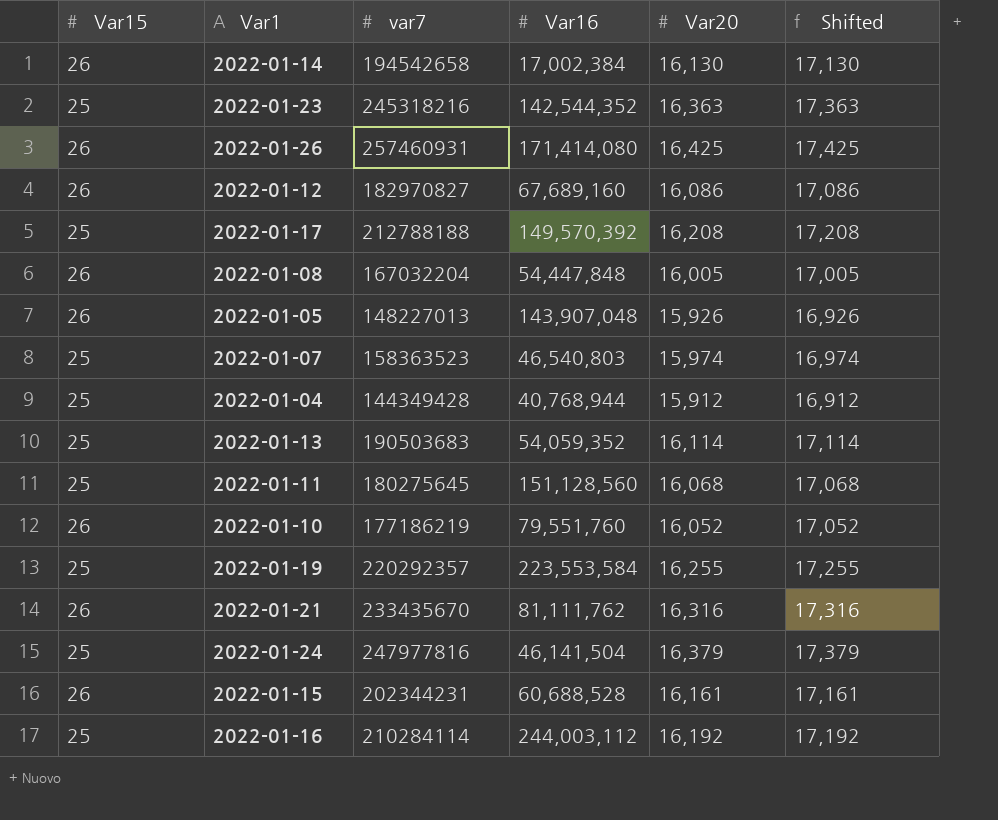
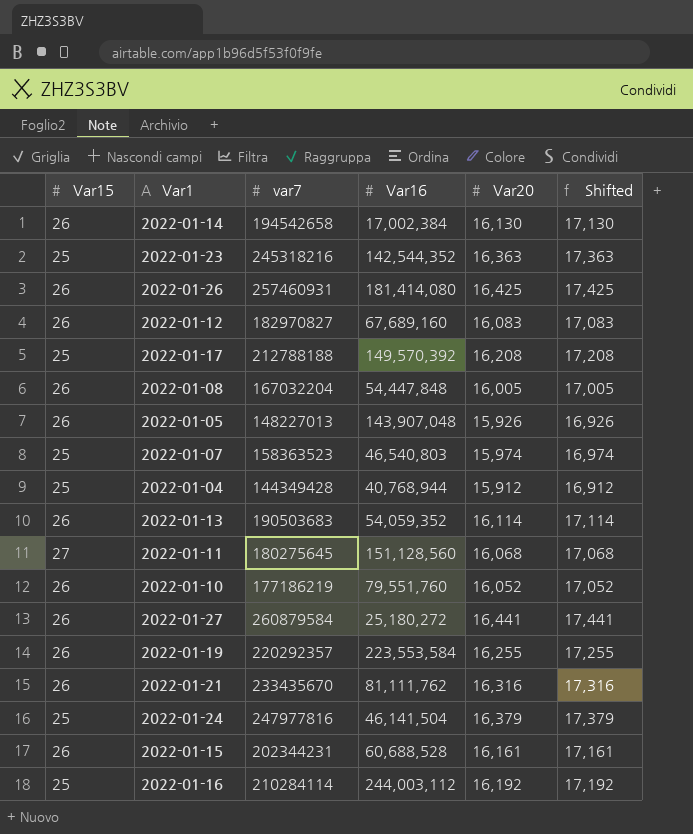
2022-01-26 | Var16: 171,414,080 -> 181,414,080
2022-01-12 | Var20: 16,086 -> 16,083
2022-01-12 | Shifted: 17,086 -> 17,083
2022-01-13 | Var15: 25 -> 26
2022-01-11 | Var15: 25 -> 27
row 2022-01-27: none -> 26 | 260879584 | 25,180,272 | 16,441 | 17,441
2022-01-19 | Var15: 25 -> 26

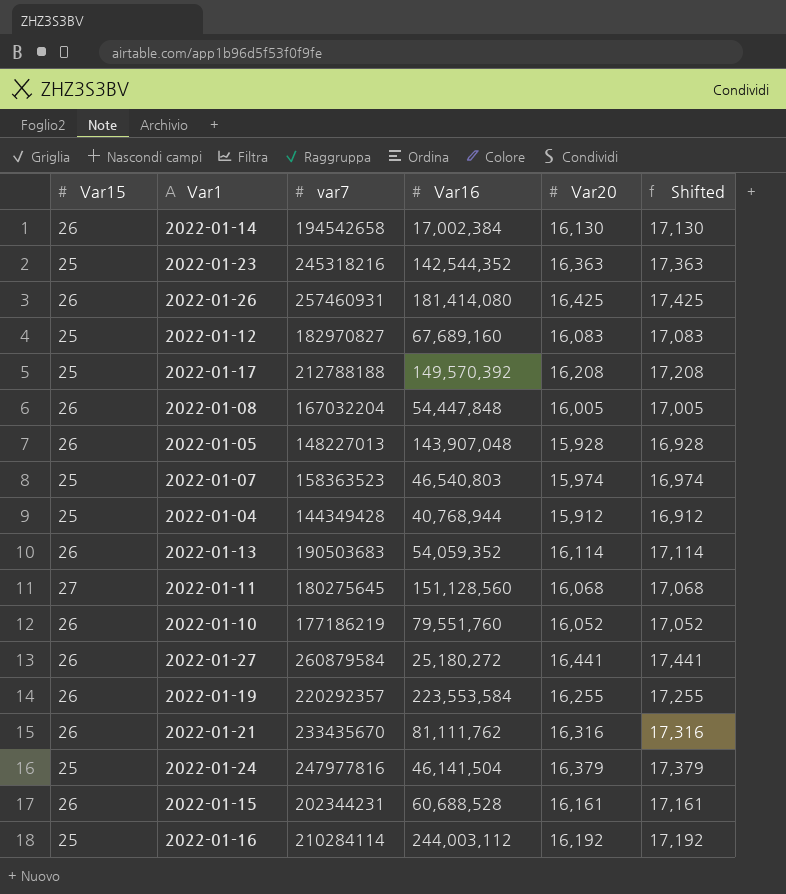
2022-01-12 | Var15: 26 -> 25
2022-01-05 | Var20: 15,926 -> 15,928
2022-01-05 | Shifted: 16,926 -> 16,928

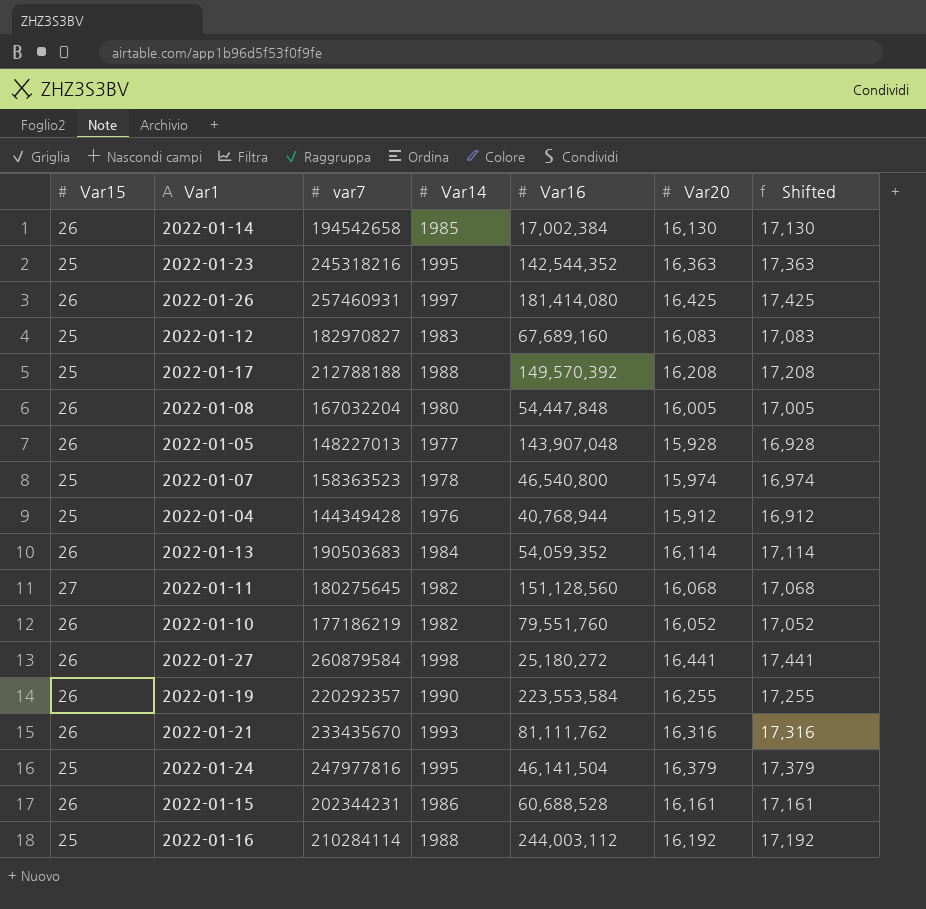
column Var14 | position: none -> 4
2022-01-07 | Var16: 46,540,803 -> 46,540,800

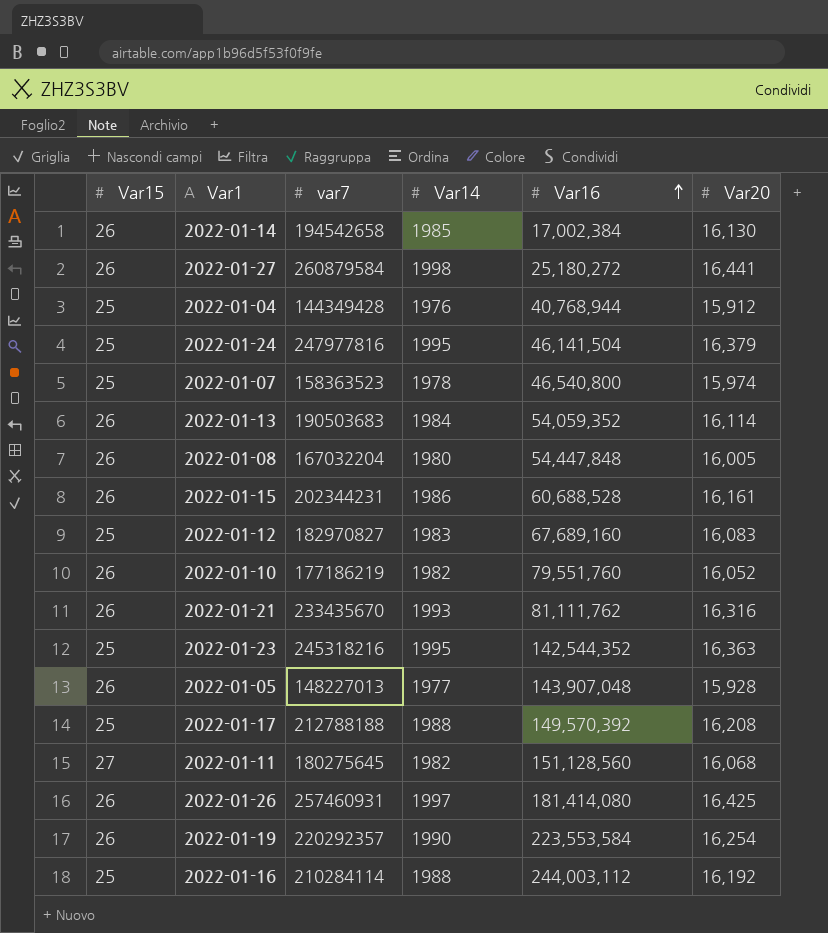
row order: none -> Var16 ascending
column Shifted | formula: [Var20] + 1000 -> none
2022-01-19 | Var20: 16,255 -> 16,254

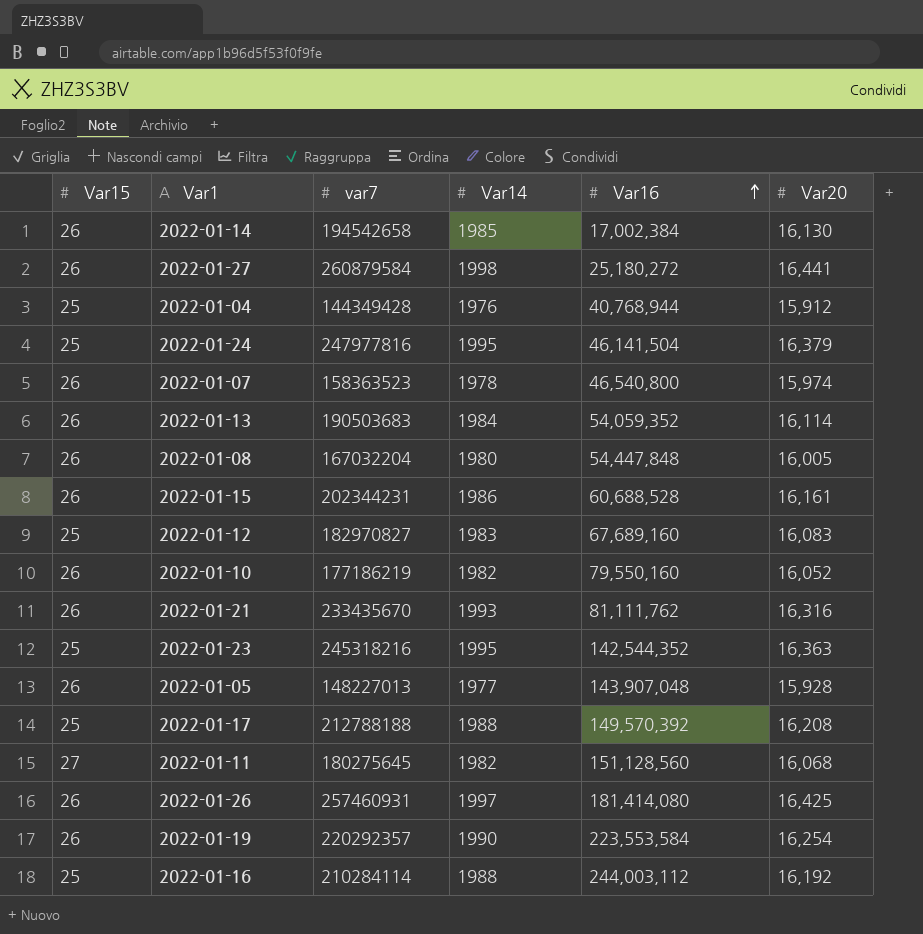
2022-01-07 | Var15: 25 -> 26
2022-01-10 | Var16: 79,551,760 -> 79,550,160

